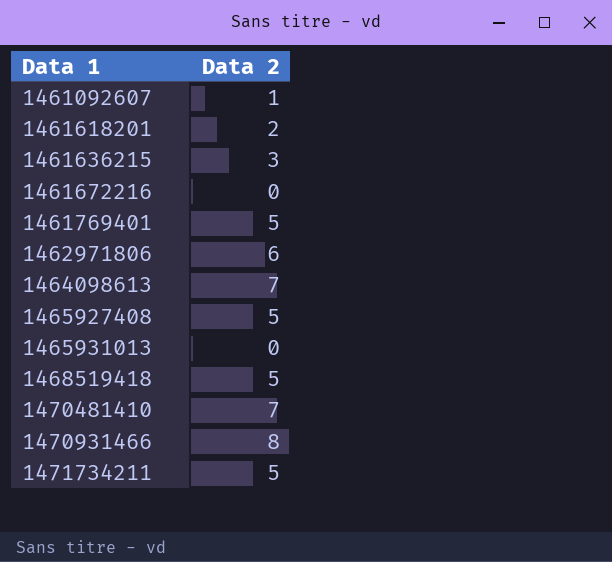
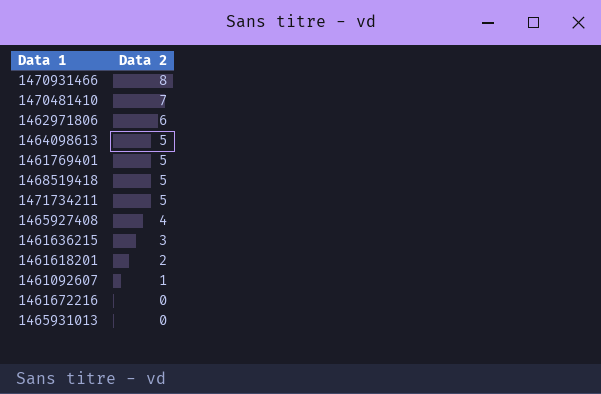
row order: Data 1 ascending -> Data 2 descending
1464098613 | Data 2: 7 -> 5
1465927408 | Data 2: 5 -> 4

